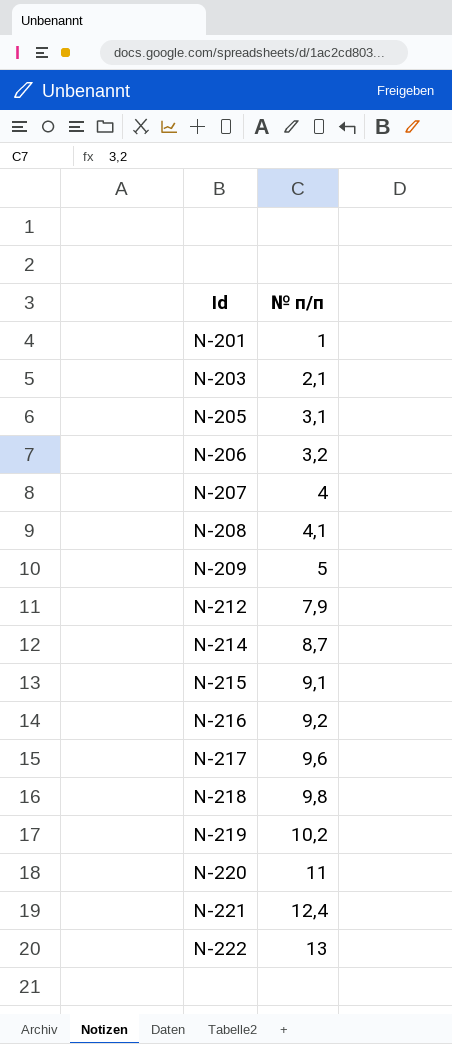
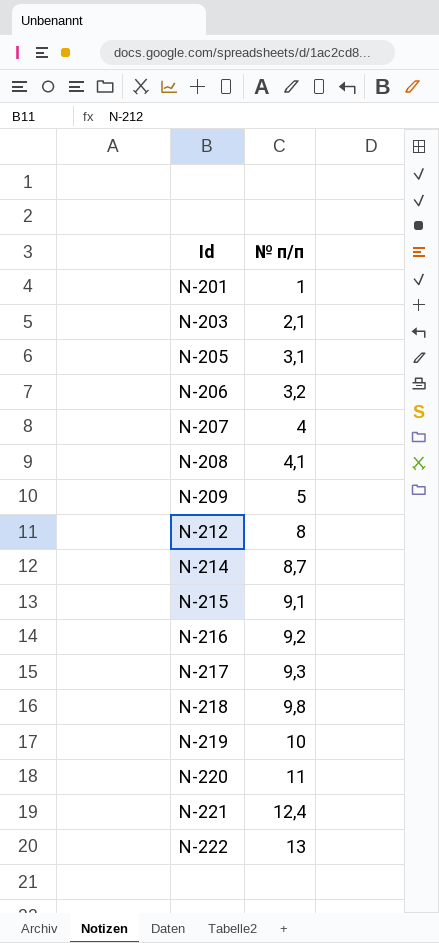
N-212 | № п/п: 7,9 -> 8
N-217 | № п/п: 9,6 -> 9,3
N-219 | № п/п: 10,2 -> 10

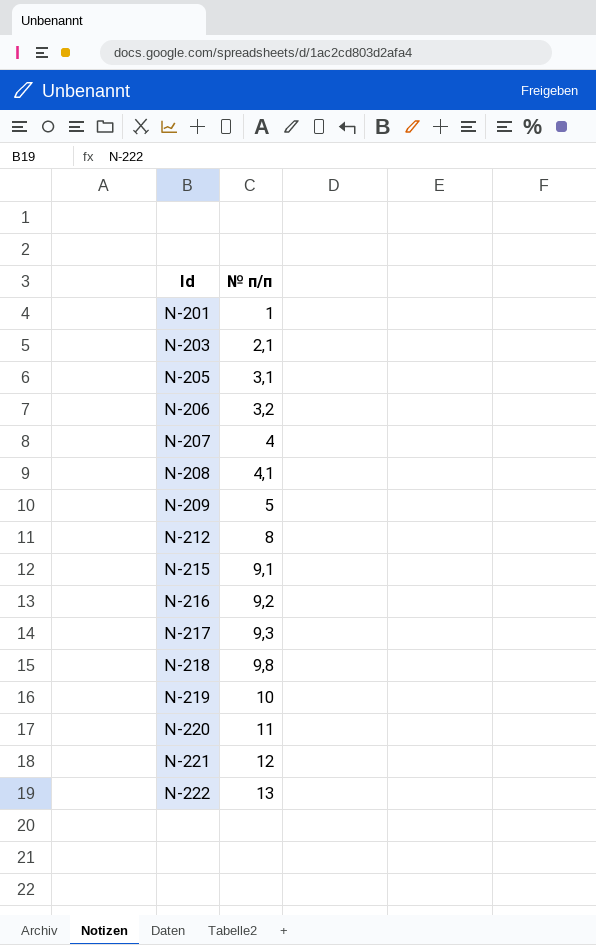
row N-214: 8,7 -> none
N-221 | № п/п: 12,4 -> 12

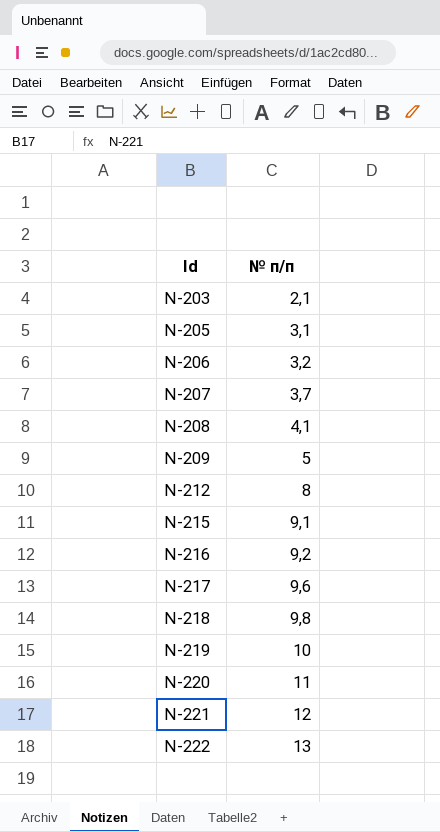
row N-201: 1 -> none
N-207 | № п/п: 4 -> 3,7
N-217 | № п/п: 9,3 -> 9,6

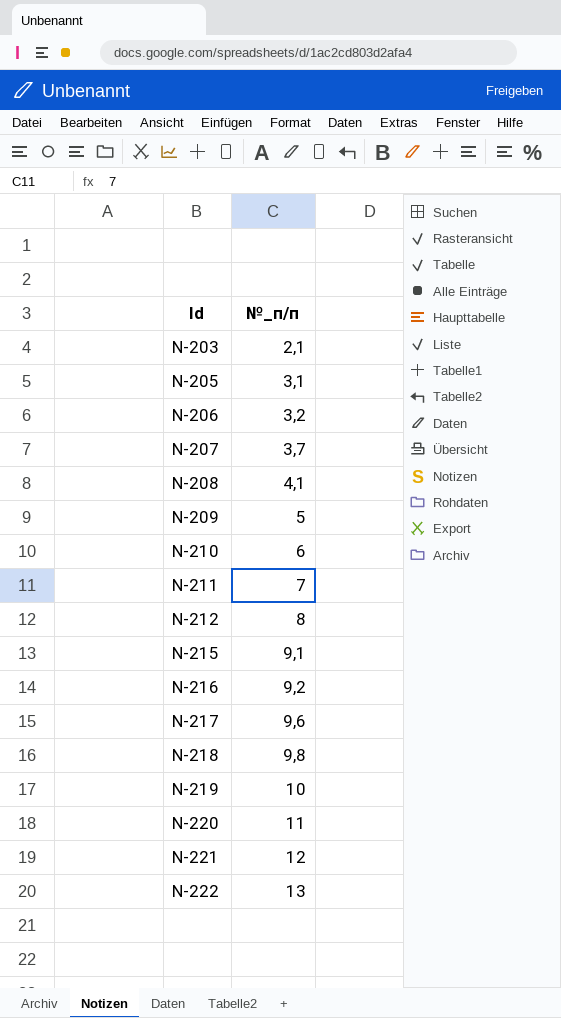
column name: № п/п -> №_п/п
row N-210: none -> 6
row N-211: none -> 7

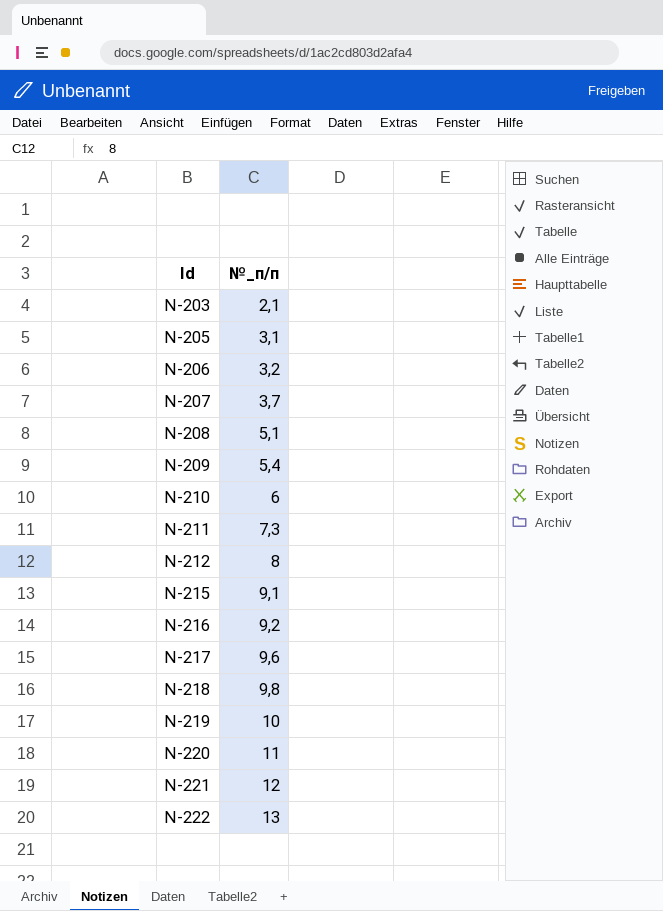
N-208 | №_п/п: 4,1 -> 5,1
N-209 | №_п/п: 5 -> 5,4
N-211 | №_п/п: 7 -> 7,3

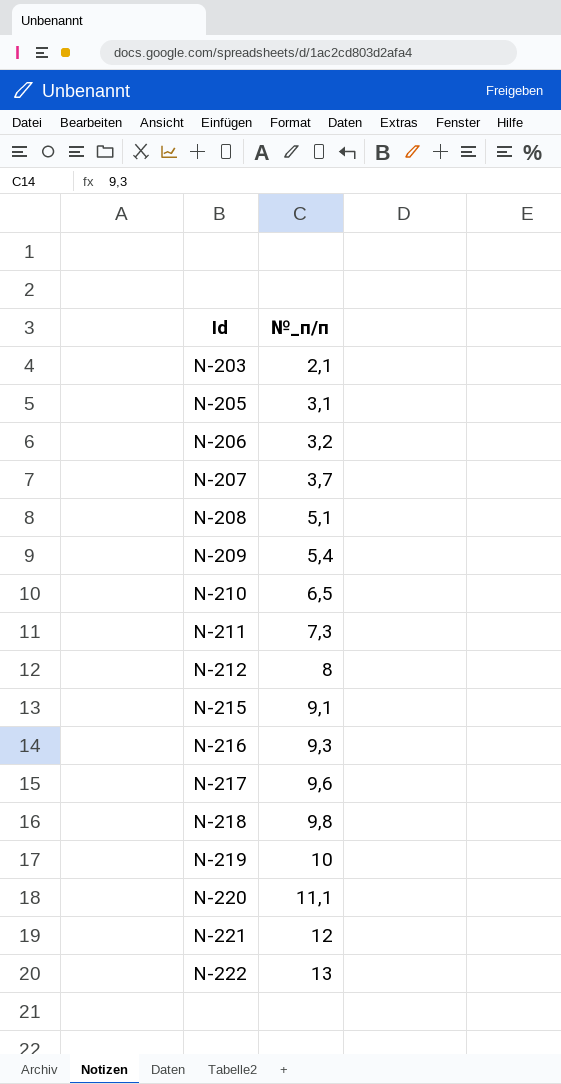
N-210 | №_п/п: 6 -> 6,5
N-216 | №_п/п: 9,2 -> 9,3
N-220 | №_п/п: 11 -> 11,1

